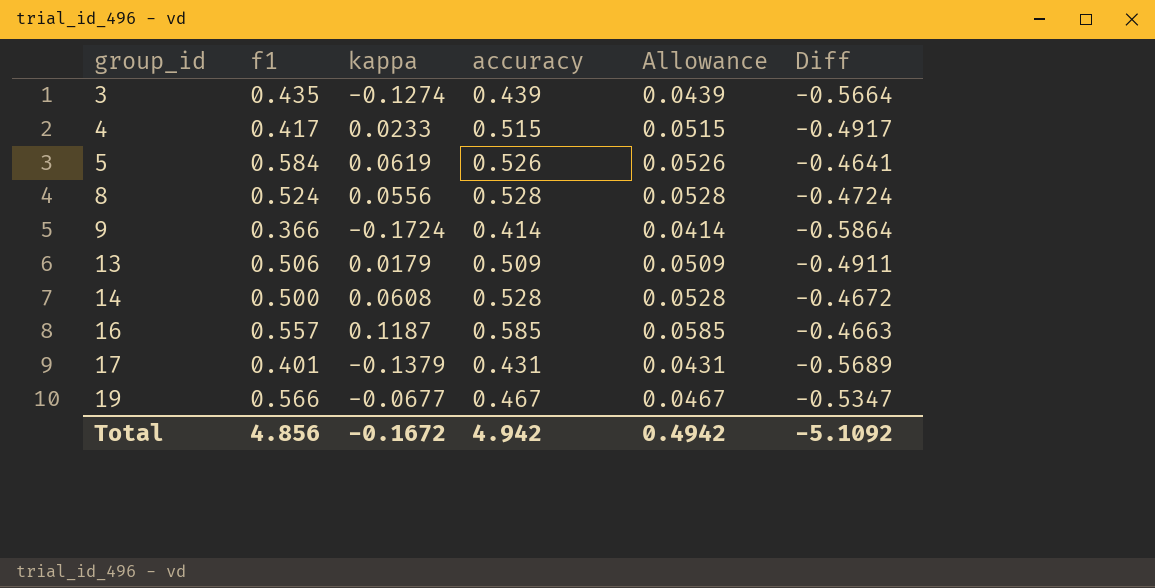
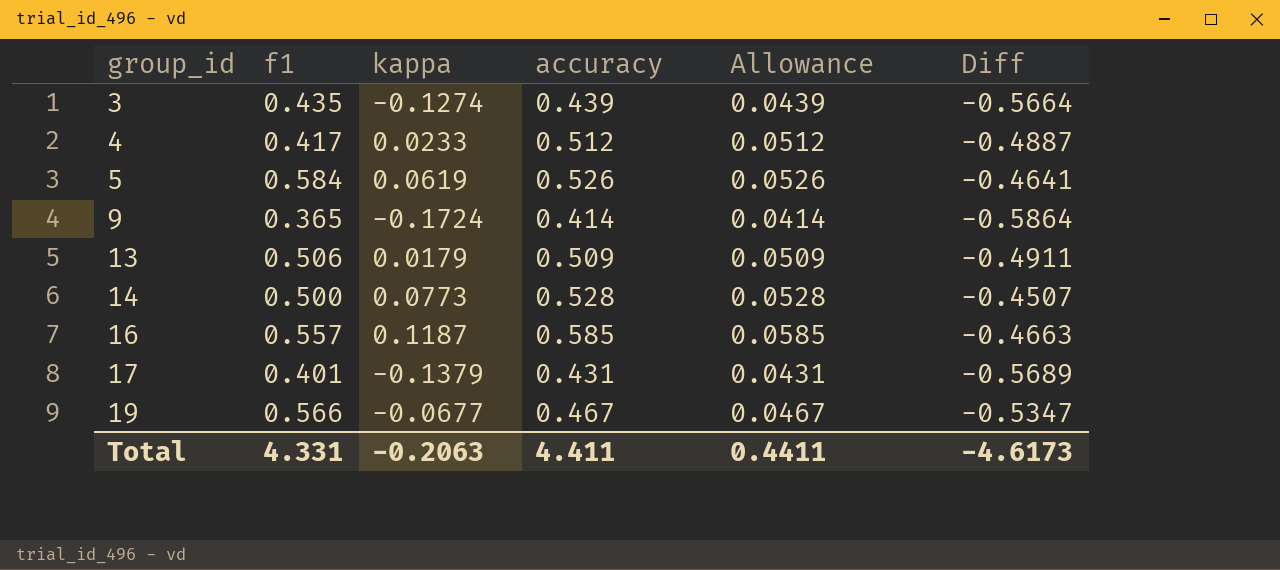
row 8: 0.524 | 0.0556 | 0.528 | 0.0528 | -0.4724 -> none
4 | accuracy: 0.515 -> 0.512
4 | Allowance: 0.0515 -> 0.0512
4 | Diff: -0.4917 -> -0.4887
9 | f1: 0.366 -> 0.365
14 | kappa: 0.0608 -> 0.0773
14 | Diff: -0.4672 -> -0.4507
Total | f1: 4.856 -> 4.331
Total | kappa: -0.1672 -> -0.2063
Total | accuracy: 4.942 -> 4.411
Total | Allowance: 0.4942 -> 0.4411
Total | Diff: -5.1092 -> -4.6173

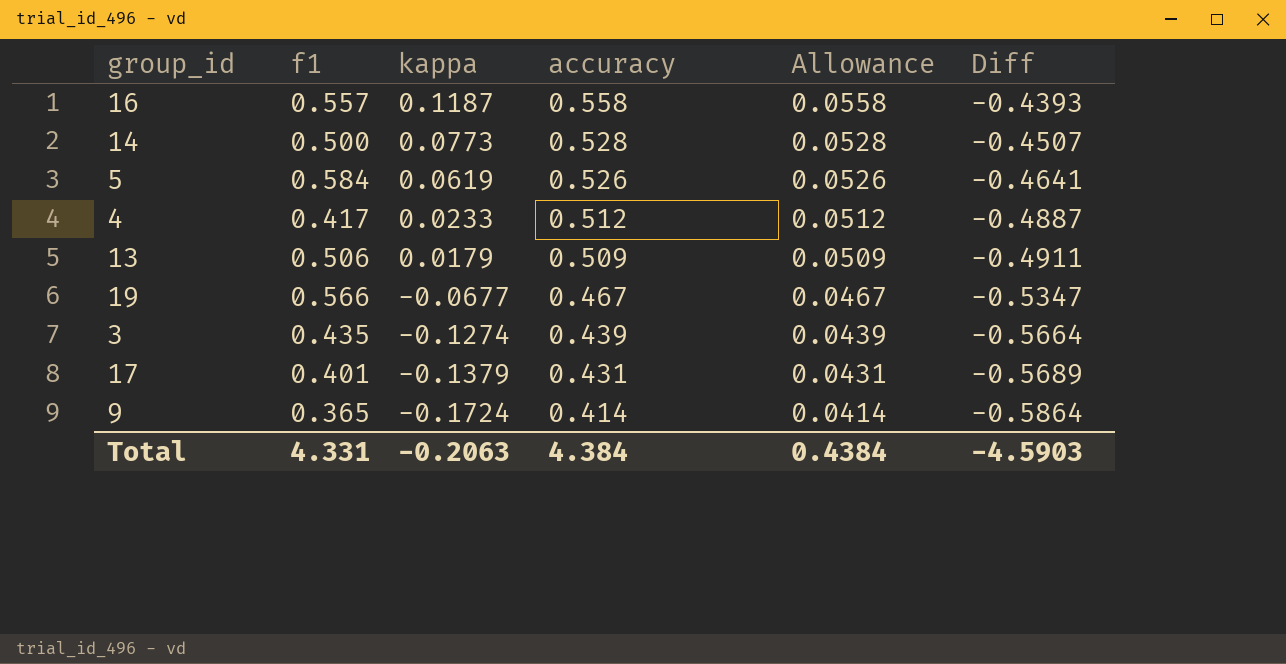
row order: group_id ascending -> kappa descending
16 | accuracy: 0.585 -> 0.558
16 | Allowance: 0.0585 -> 0.0558
16 | Diff: -0.4663 -> -0.4393
Total | accuracy: 4.411 -> 4.384
Total | Allowance: 0.4411 -> 0.4384
Total | Diff: -4.6173 -> -4.5903

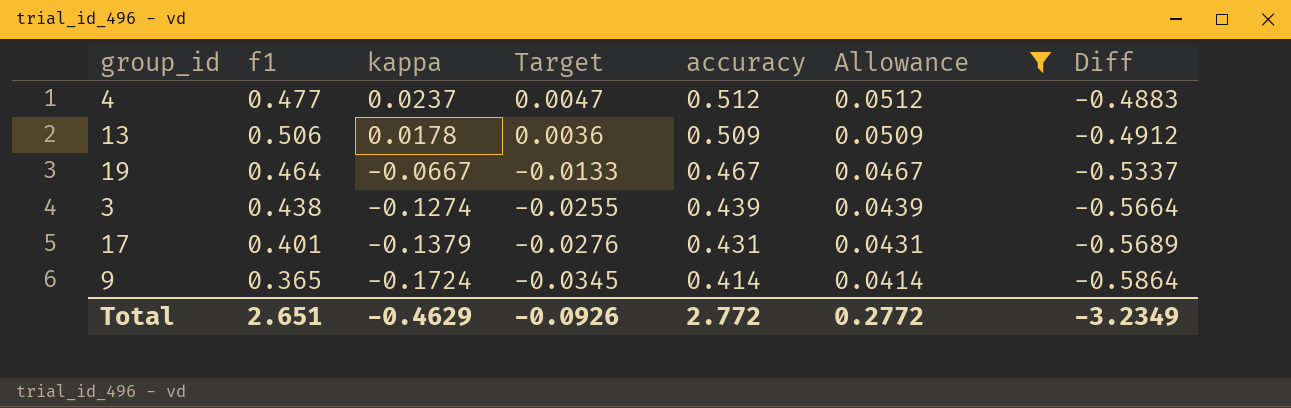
filter: none -> Allowance <= 0.0512
column Target | formula: none -> [kappa] * 0.2
4 | f1: 0.417 -> 0.477
4 | kappa: 0.0233 -> 0.0237
4 | Diff: -0.4887 -> -0.4883
13 | kappa: 0.0179 -> 0.0178
13 | Diff: -0.4911 -> -0.4912
19 | f1: 0.566 -> 0.464
19 | kappa: -0.0677 -> -0.0667
19 | Diff: -0.5347 -> -0.5337
3 | f1: 0.435 -> 0.438
Total | f1: 4.331 -> 2.651
Total | kappa: -0.2063 -> -0.4629
Total | accuracy: 4.384 -> 2.772
Total | Allowance: 0.4384 -> 0.2772
Total | Diff: -4.5903 -> -3.2349

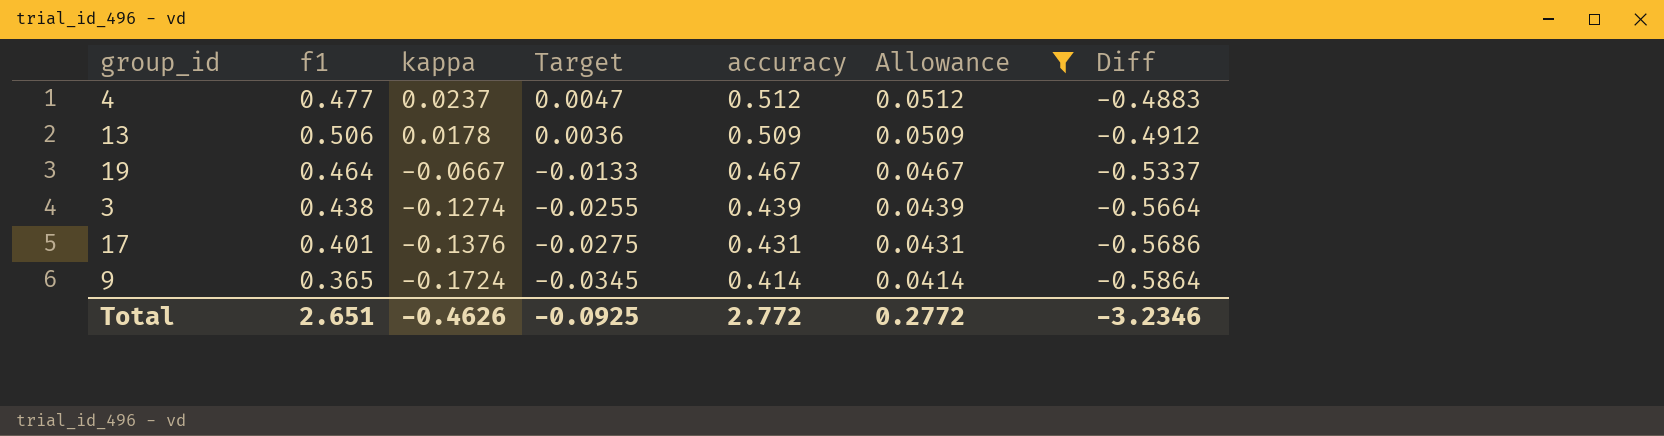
17 | kappa: -0.1379 -> -0.1376
17 | Target: -0.0276 -> -0.0275
17 | Diff: -0.5689 -> -0.5686
Total | kappa: -0.4629 -> -0.4626
Total | Target: -0.0926 -> -0.0925
Total | Diff: -3.2349 -> -3.2346

